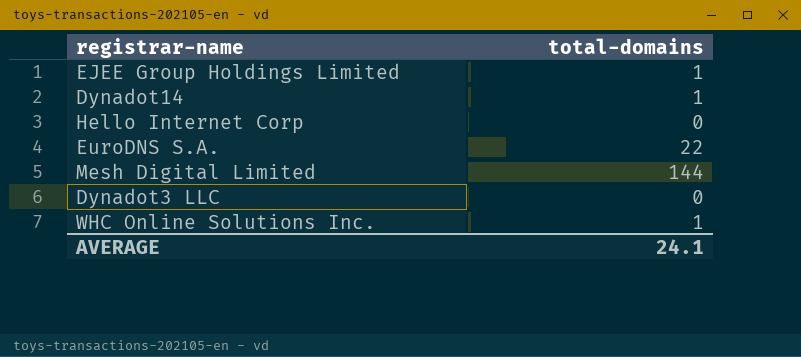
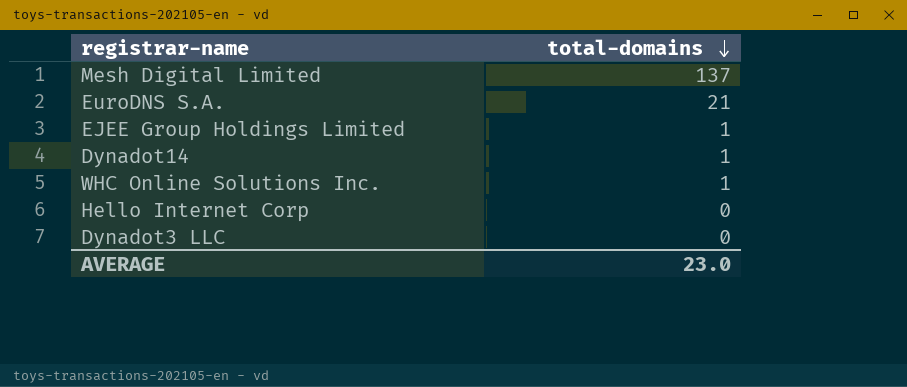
row order: none -> total-domains descending
Mesh Digital Limited | total-domains: 144 -> 137
EuroDNS S.A. | total-domains: 22 -> 21
AVERAGE | total-domains: 24.1 -> 23.0

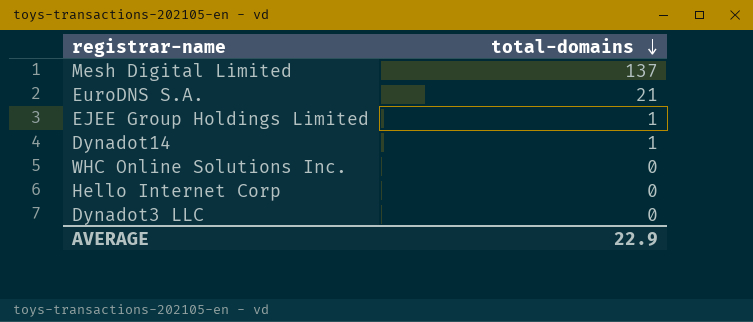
WHC Online Solutions Inc. | total-domains: 1 -> 0
AVERAGE | total-domains: 23.0 -> 22.9

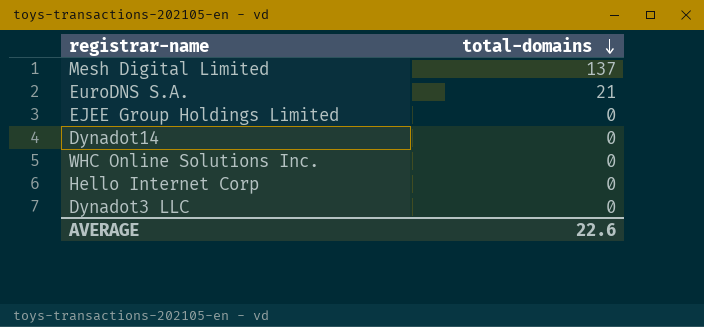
EJEE Group Holdings Limited | total-domains: 1 -> 0
Dynadot14 | total-domains: 1 -> 0
AVERAGE | total-domains: 22.9 -> 22.6

